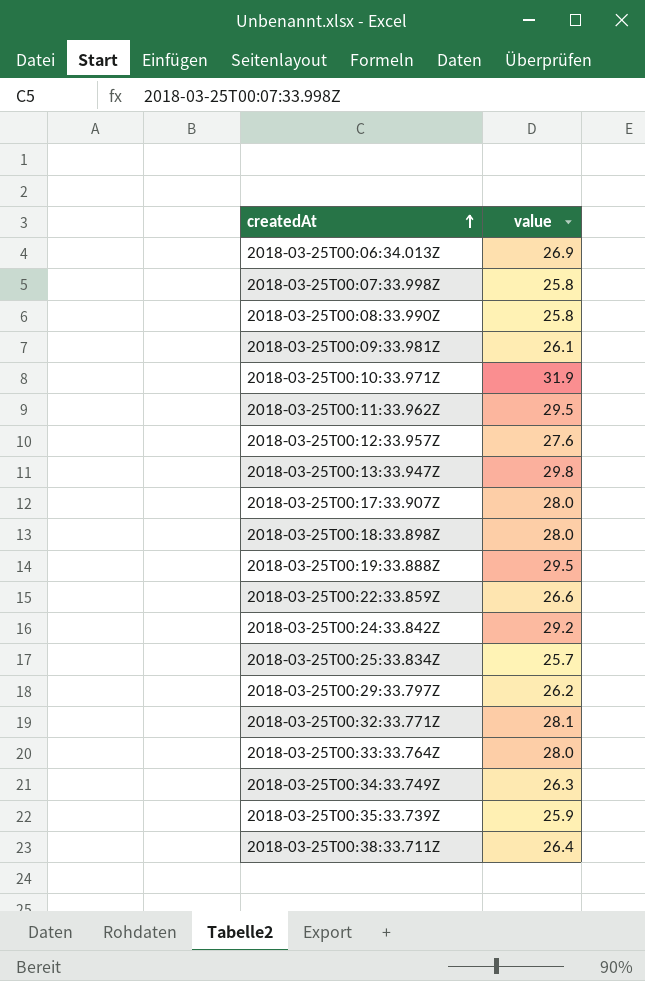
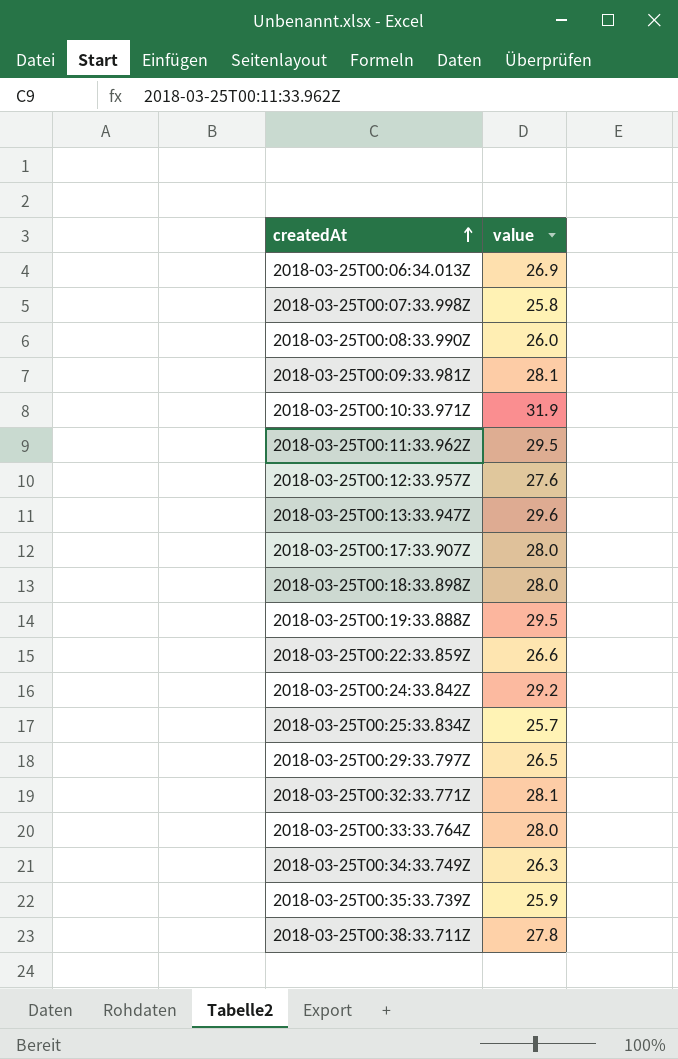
2018-03-25T00:08:33.990Z | value: 25.8 -> 26.0
2018-03-25T00:09:33.981Z | value: 26.1 -> 28.1
2018-03-25T00:13:33.947Z | value: 29.8 -> 29.6
2018-03-25T00:29:33.797Z | value: 26.2 -> 26.5
2018-03-25T00:38:33.711Z | value: 26.4 -> 27.8

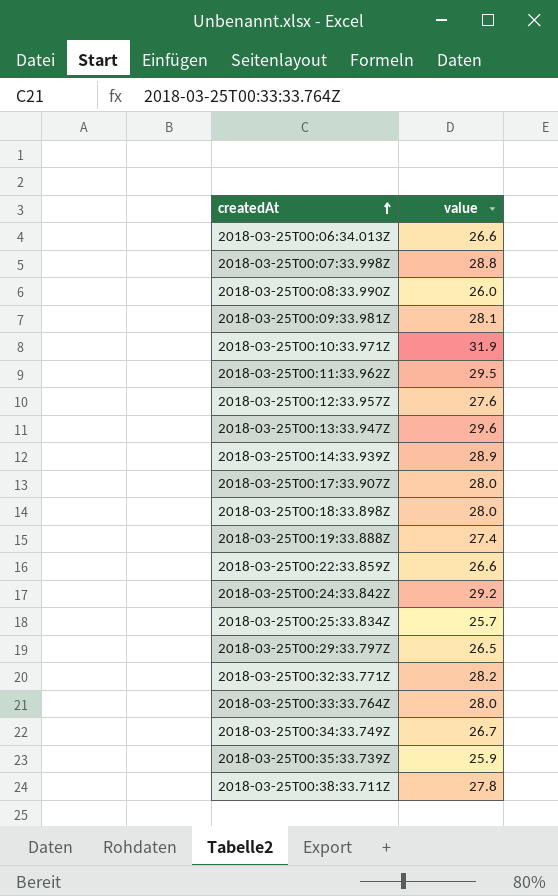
2018-03-25T00:06:34.013Z | value: 26.9 -> 26.6
2018-03-25T00:07:33.998Z | value: 25.8 -> 28.8
row 2018-03-25T00:14:33.939Z: none -> 28.9
2018-03-25T00:19:33.888Z | value: 29.5 -> 27.4
2018-03-25T00:32:33.771Z | value: 28.1 -> 28.2
2018-03-25T00:34:33.749Z | value: 26.3 -> 26.7

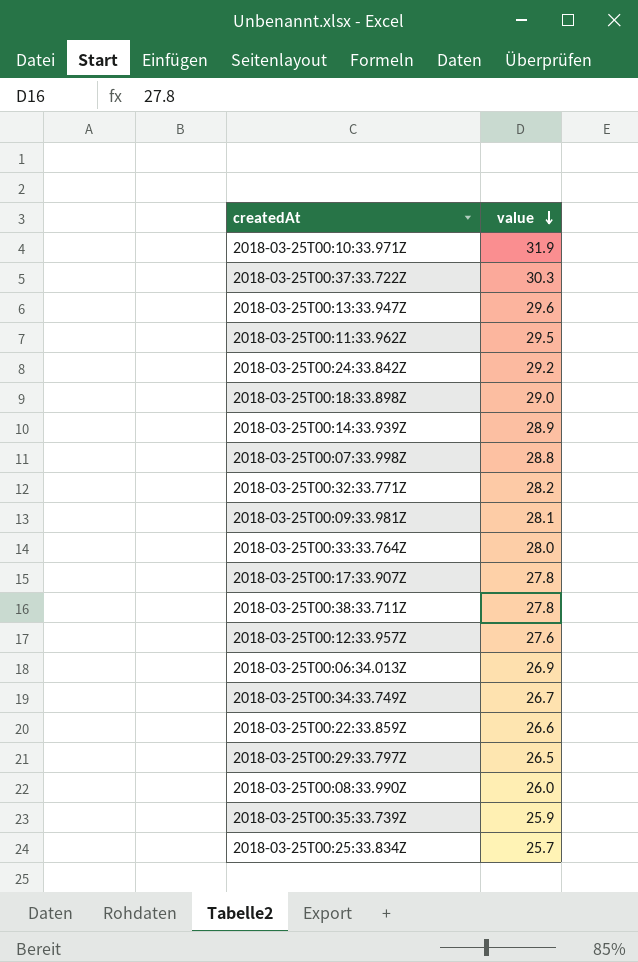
row order: createdAt ascending -> value descending
row 2018-03-25T00:19:33.888Z: 27.4 -> none
row 2018-03-25T00:37:33.722Z: none -> 30.3
2018-03-25T00:18:33.898Z | value: 28.0 -> 29.0
2018-03-25T00:17:33.907Z | value: 28.0 -> 27.8
2018-03-25T00:06:34.013Z | value: 26.6 -> 26.9

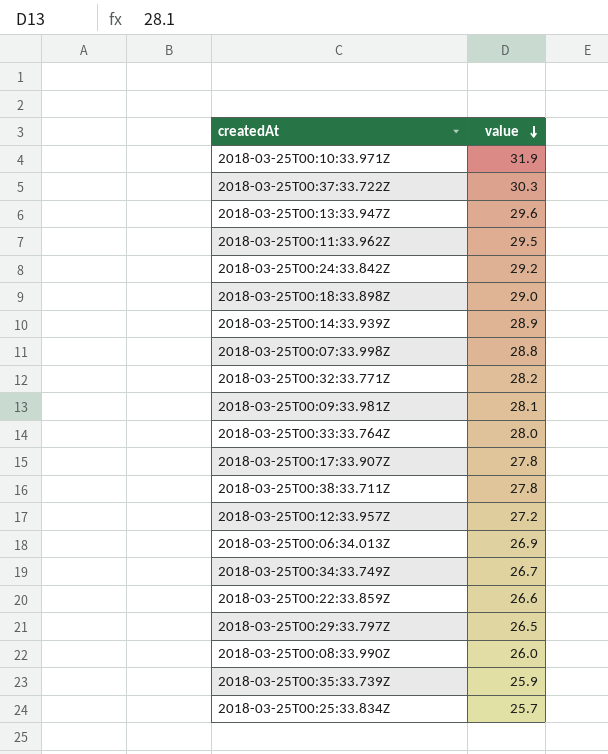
2018-03-25T00:12:33.957Z | value: 27.6 -> 27.2

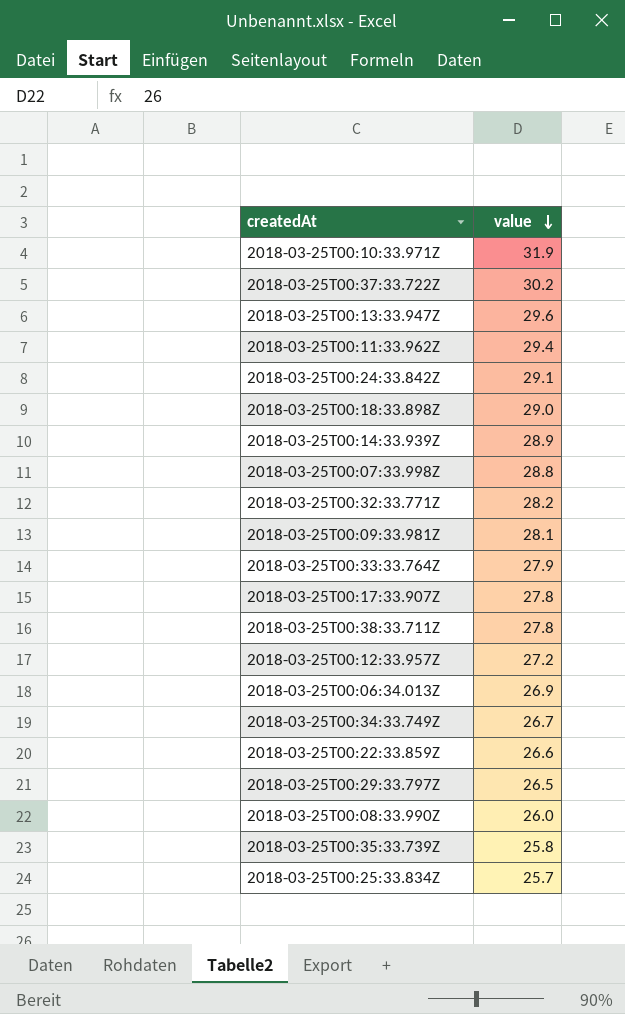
2018-03-25T00:37:33.722Z | value: 30.3 -> 30.2
2018-03-25T00:11:33.962Z | value: 29.5 -> 29.4
2018-03-25T00:24:33.842Z | value: 29.2 -> 29.1
2018-03-25T00:33:33.764Z | value: 28.0 -> 27.9
2018-03-25T00:35:33.739Z | value: 25.9 -> 25.8

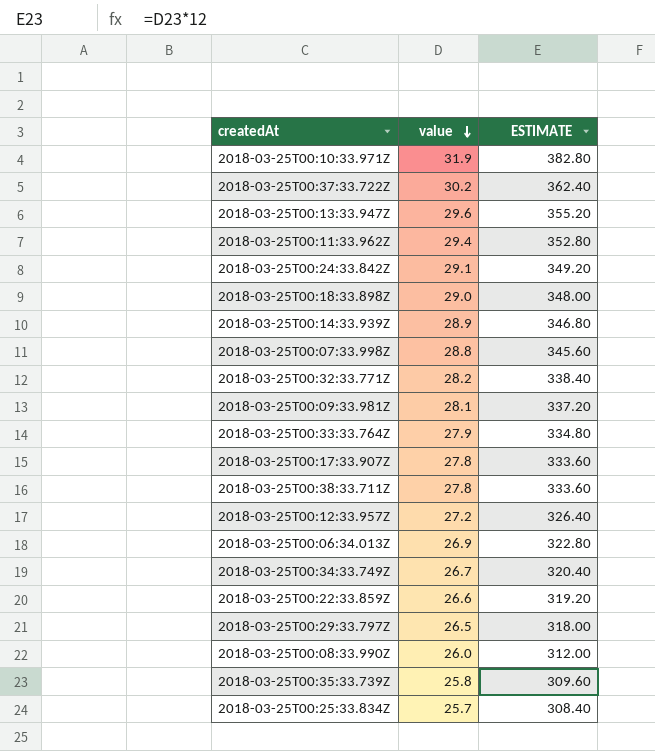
column ESTIMATE | formula: none -> [value] * 12

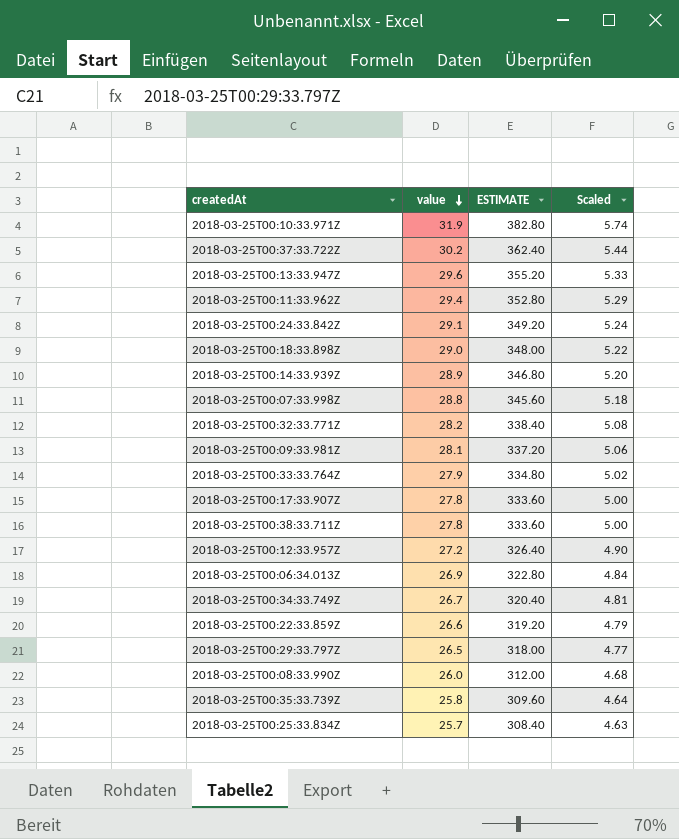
column Scaled | formula: none -> [value] * 0.18

